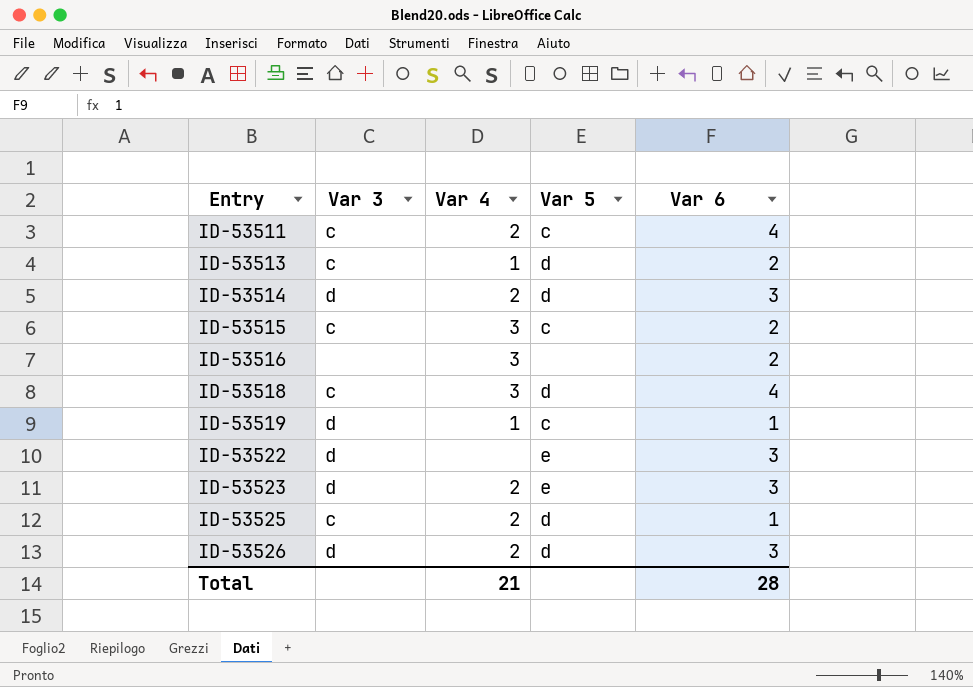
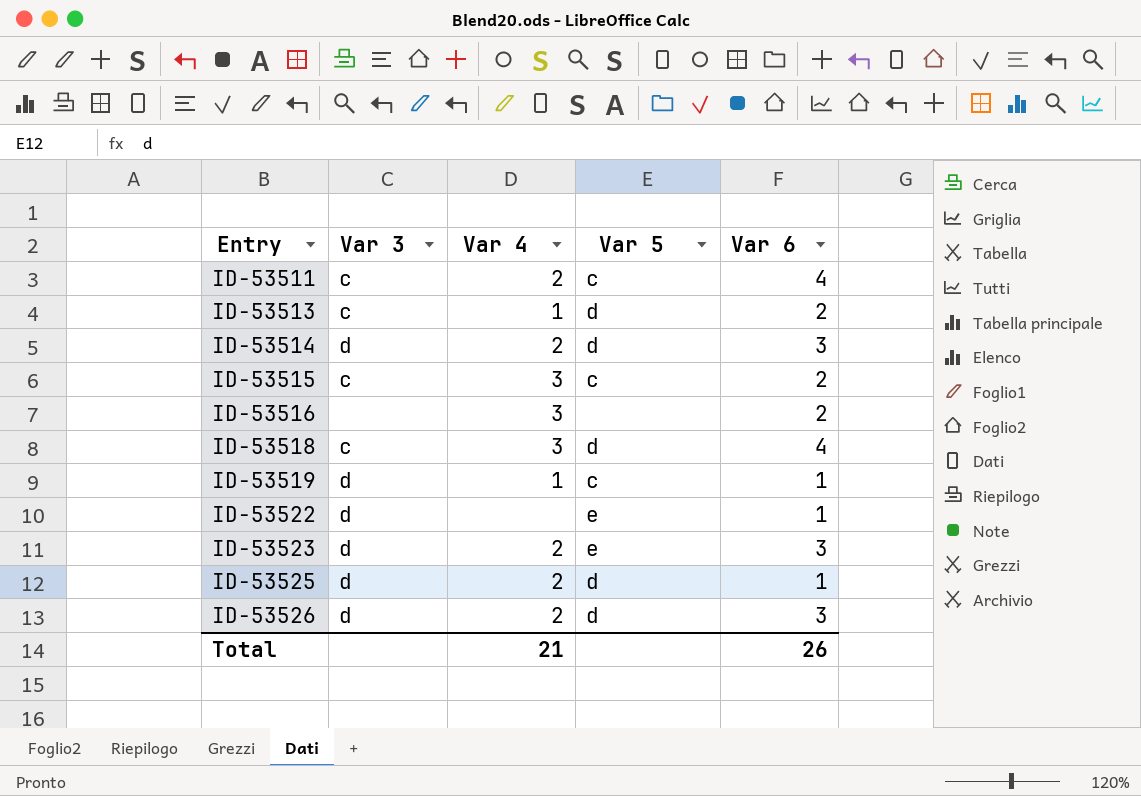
ID-53522 | Var 6: 3 -> 1
ID-53525 | Var 3: c -> d
Total | Var 6: 28 -> 26

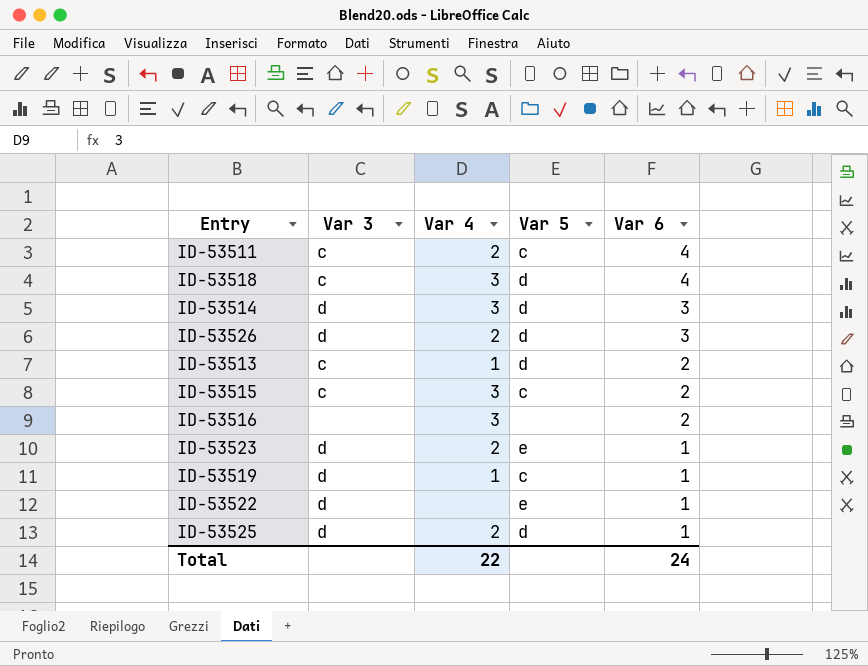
row order: Entry ascending -> Var 6 descending
ID-53514 | Var 4: 2 -> 3
ID-53523 | Var 6: 3 -> 1
Total | Var 4: 21 -> 22
Total | Var 6: 26 -> 24

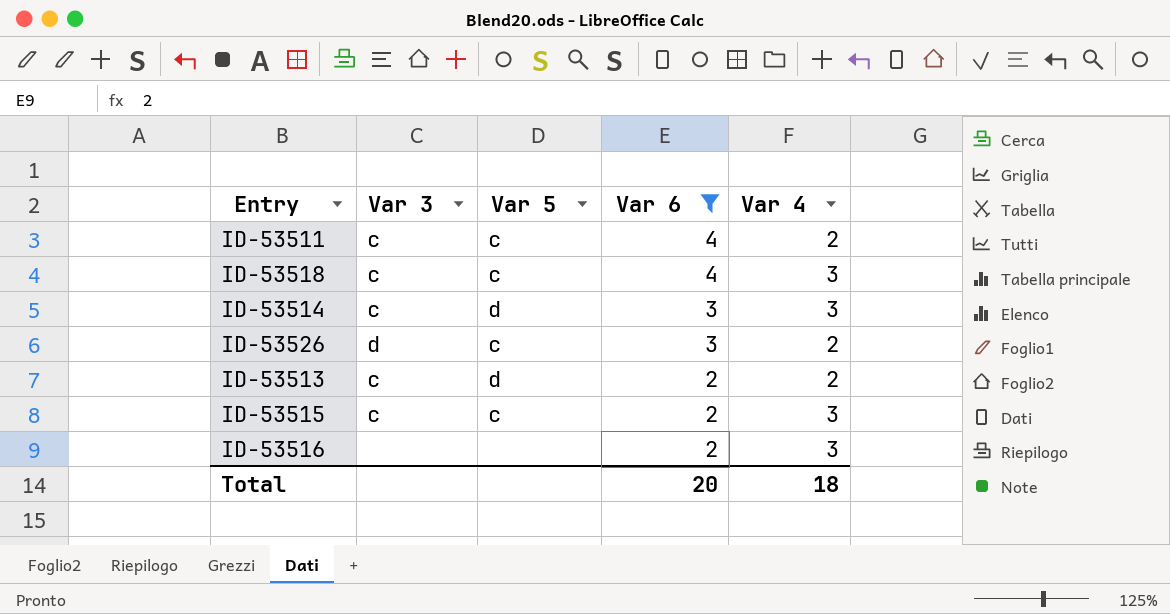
filter: none -> Var 6 != 1
column Var 4 | position: 3 -> 5
ID-53518 | Var 5: d -> c
ID-53514 | Var 3: d -> c
ID-53526 | Var 5: d -> c
ID-53513 | Var 4: 1 -> 2
Total | Var 6: 24 -> 20
Total | Var 4: 22 -> 18

